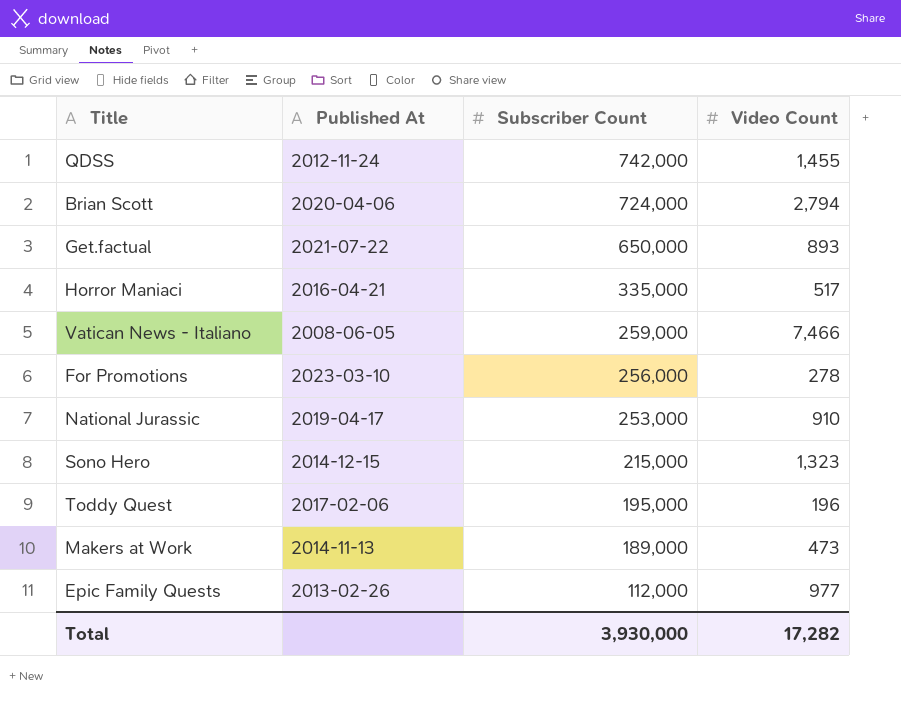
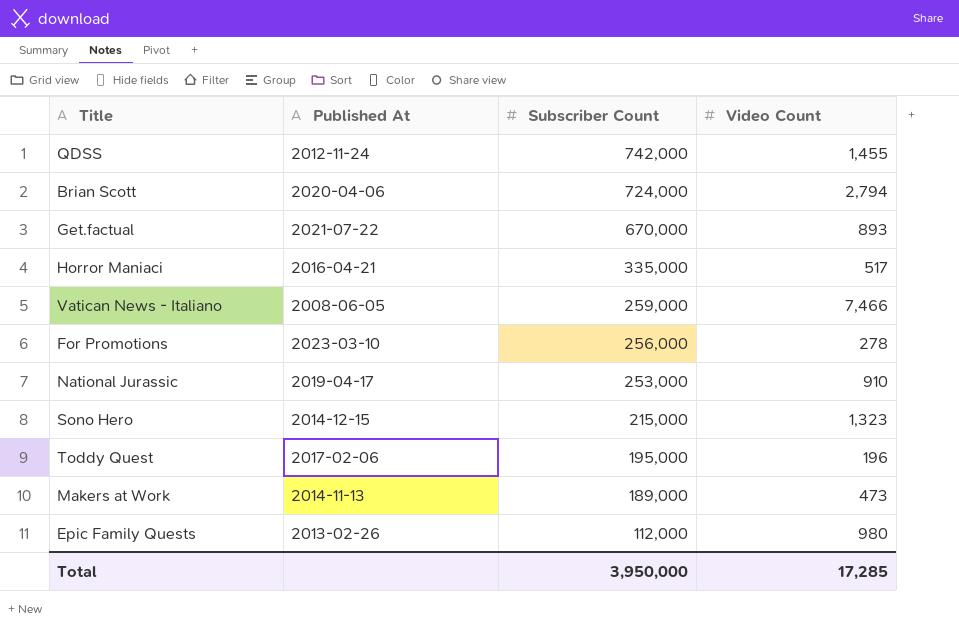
Get.factual | Subscriber Count: 650,000 -> 670,000
Epic Family Quests | Video Count: 977 -> 980
Total | Subscriber Count: 3,930,000 -> 3,950,000
Total | Video Count: 17,282 -> 17,285

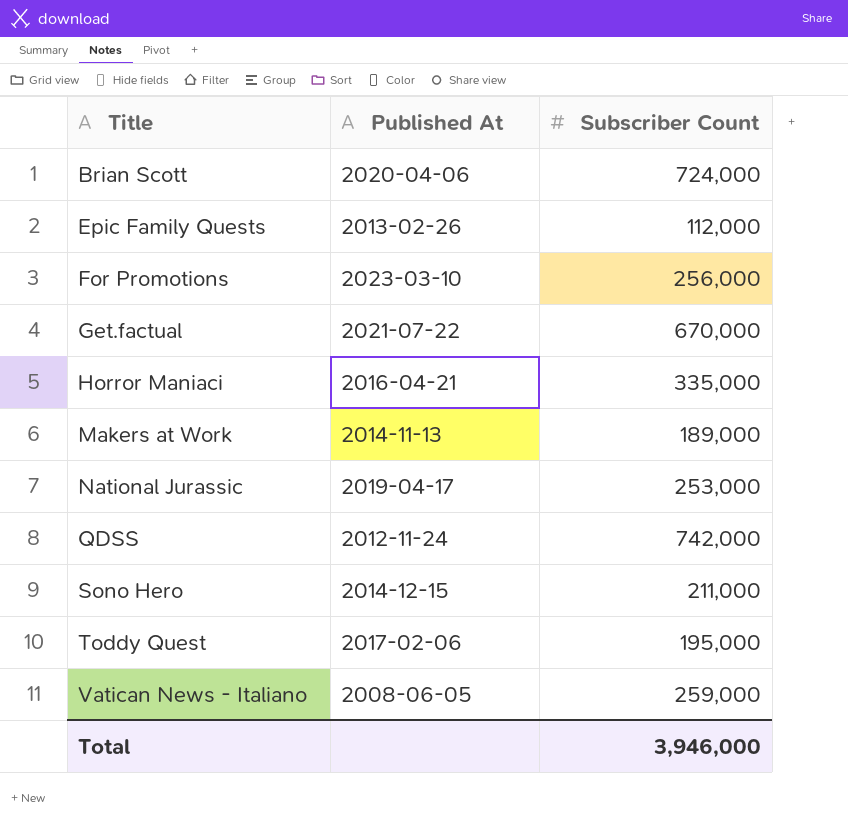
row order: Subscriber Count descending -> Title ascending
column Video Count | position: 4 -> none
Sono Hero | Subscriber Count: 215,000 -> 211,000
Total | Subscriber Count: 3,950,000 -> 3,946,000

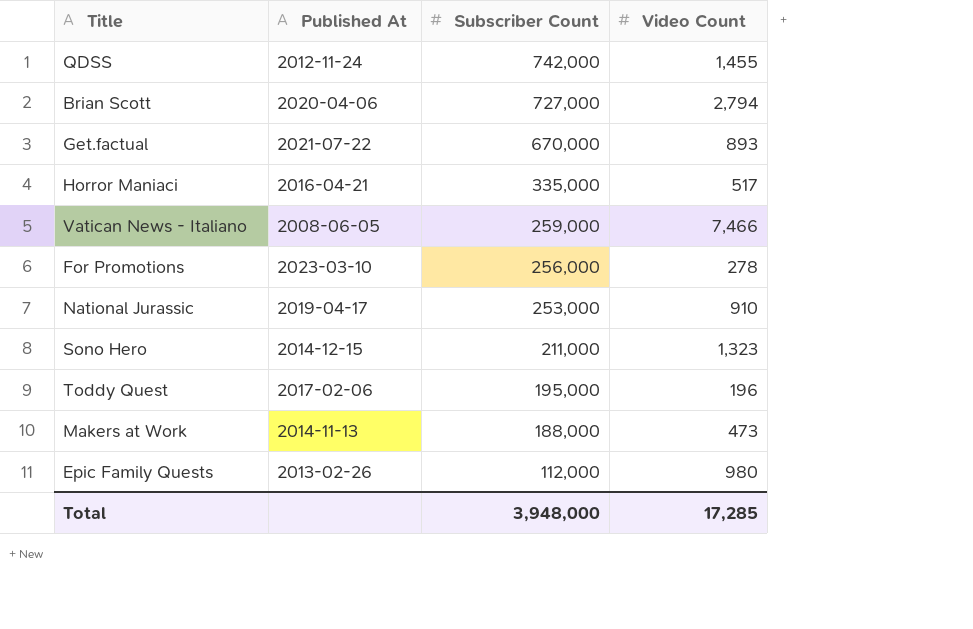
row order: Title ascending -> Subscriber Count descending
column Video Count | position: none -> 4
Brian Scott | Subscriber Count: 724,000 -> 727,000
Makers at Work | Subscriber Count: 189,000 -> 188,000
Total | Subscriber Count: 3,946,000 -> 3,948,000

